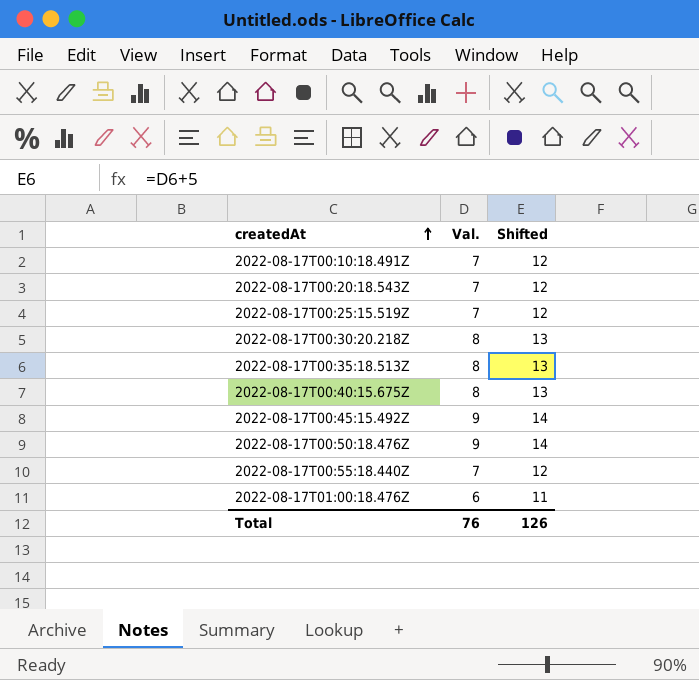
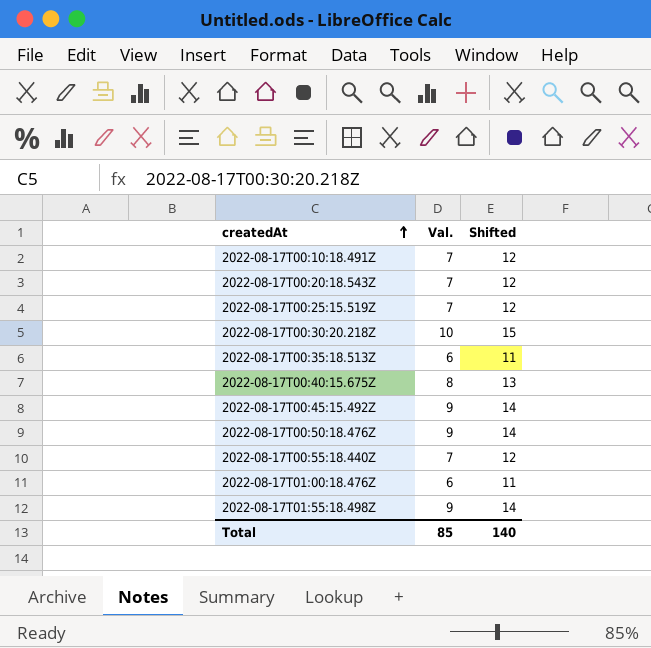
2022-08-17T00:30:20.218Z | Val.: 8 -> 10
2022-08-17T00:30:20.218Z | Shifted: 13 -> 15
2022-08-17T00:35:18.513Z | Val.: 8 -> 6
2022-08-17T00:35:18.513Z | Shifted: 13 -> 11
row 2022-08-17T01:55:18.498Z: none -> 9 | 14
Total | Val.: 76 -> 85
Total | Shifted: 126 -> 140

